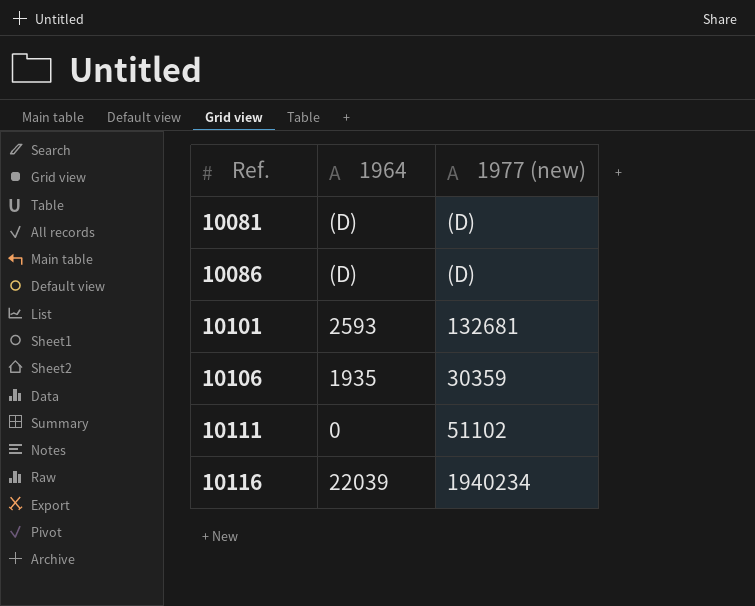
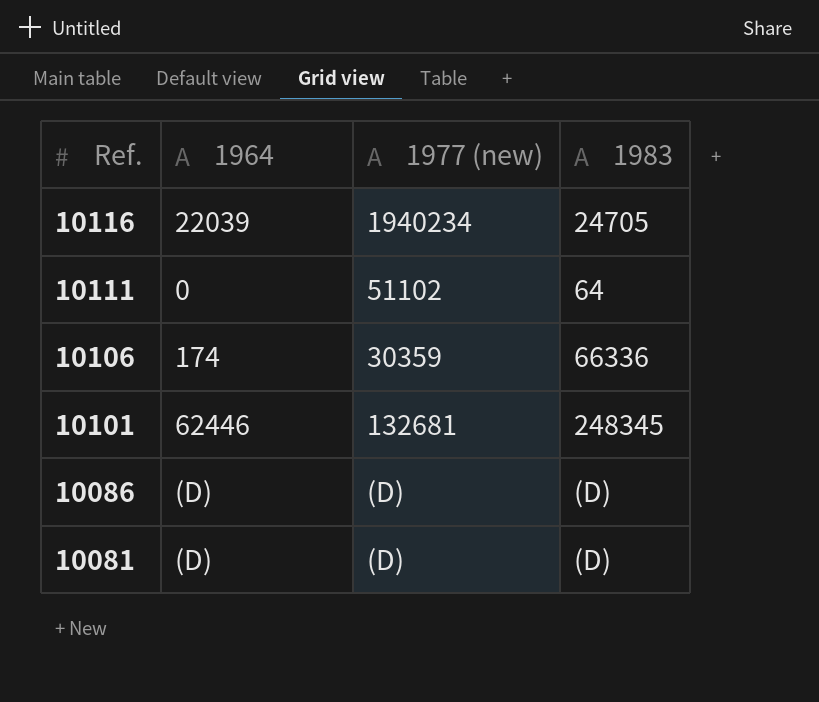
row order: Ref. ascending -> Ref. descending
column 1983 | position: none -> 4
10106 | 1964: 1935 -> 174
10101 | 1964: 2593 -> 62446

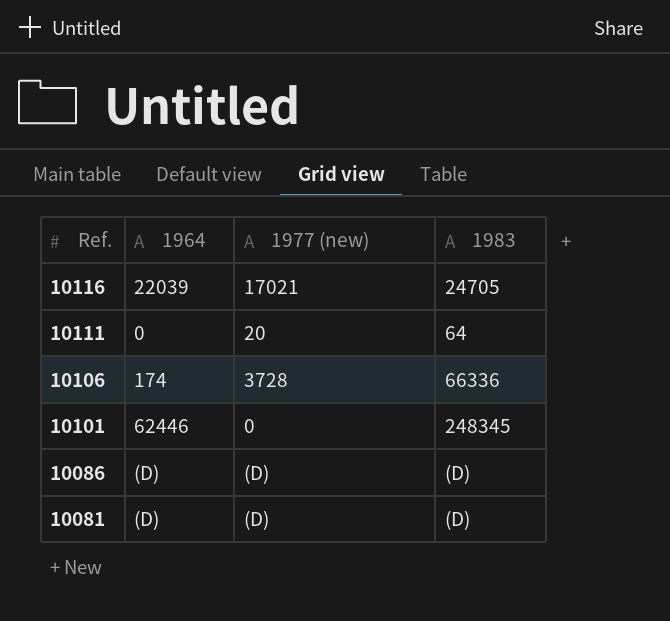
10116 | 1977 (new): 1940234 -> 17021
10111 | 1977 (new): 51102 -> 20
10106 | 1977 (new): 30359 -> 3728
10101 | 1977 (new): 132681 -> 0

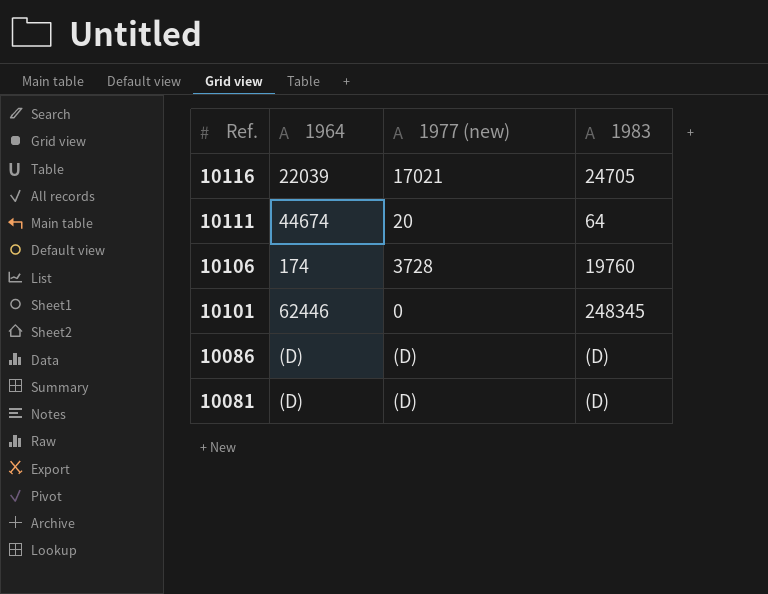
10111 | 1964: 0 -> 44674
10106 | 1983: 66336 -> 19760

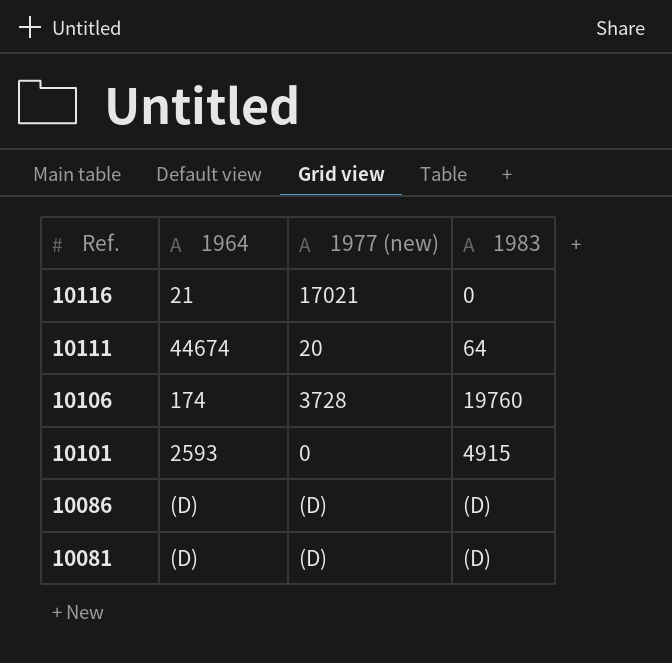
10116 | 1964: 22039 -> 21
10116 | 1983: 24705 -> 0
10101 | 1964: 62446 -> 2593
10101 | 1983: 248345 -> 4915

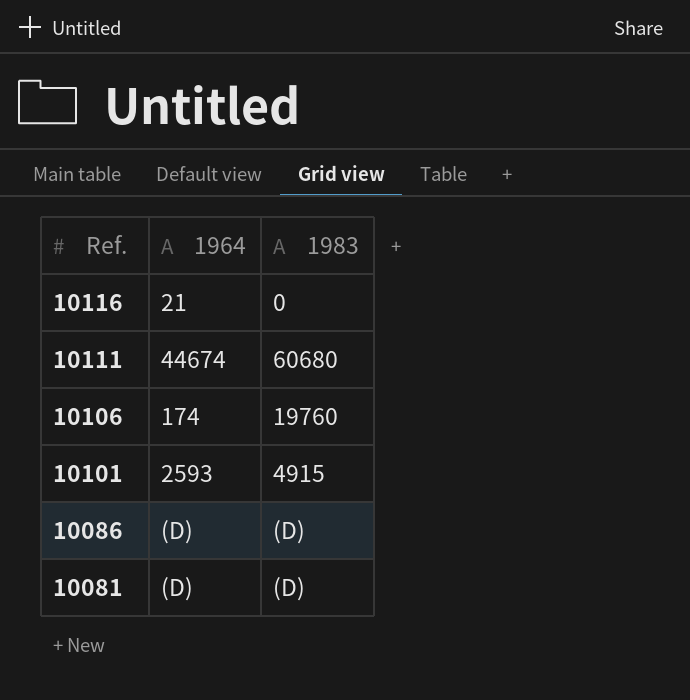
column 1977 (new) | position: 3 -> none
10111 | 1983: 64 -> 60680

